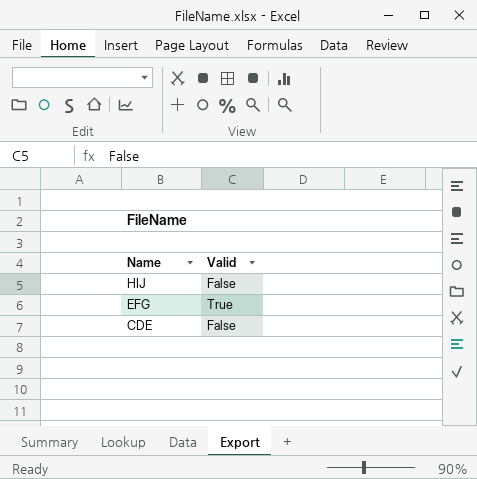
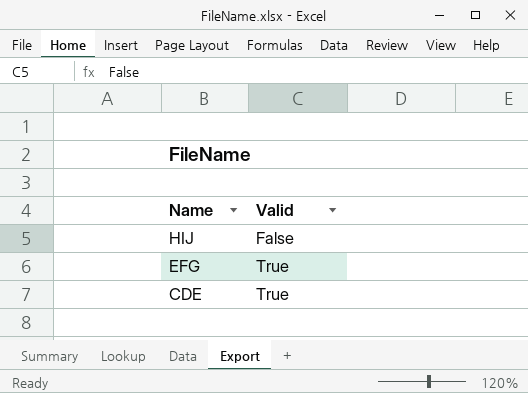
CDE | Valid: False -> True

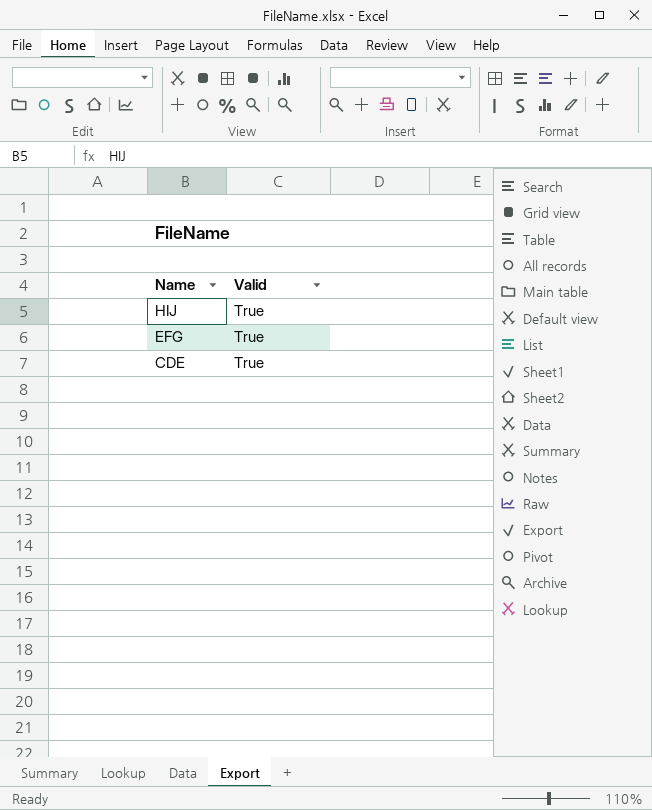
HIJ | Valid: False -> True

